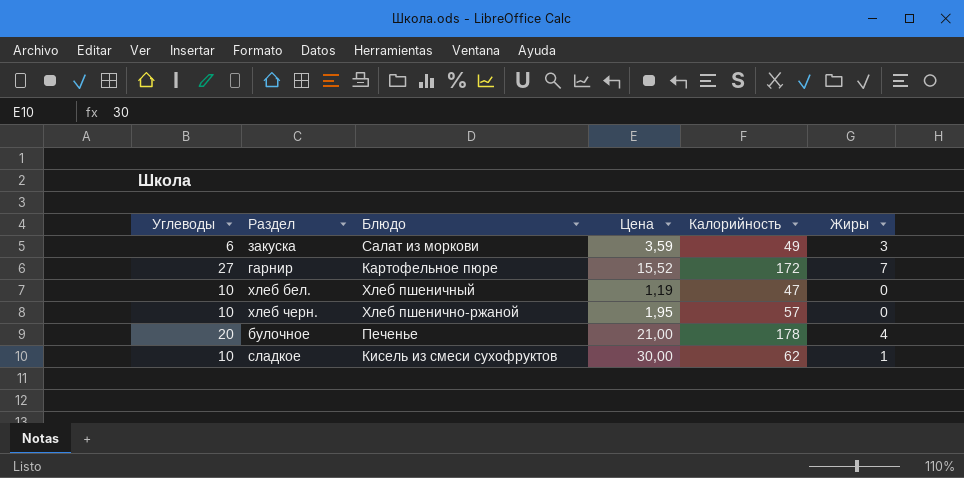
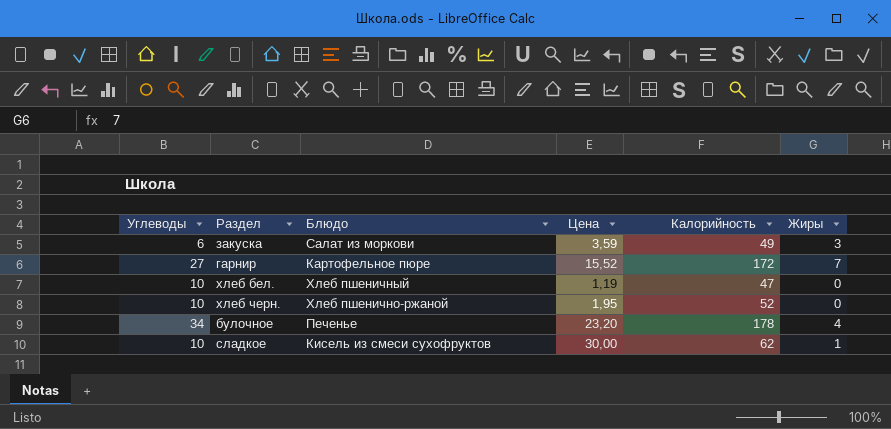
хлеб черн. | Калорийность: 57 -> 52
булочное | Углеводы: 20 -> 34
булочное | Цена: 21,00 -> 23,20

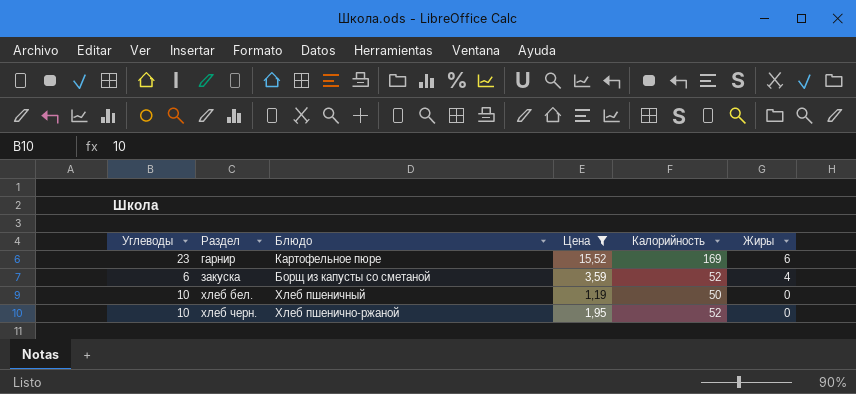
filter: none -> Цена <= 15,52
row order: none -> Раздел ascending
гарнир | Углеводы: 27 -> 23
гарнир | Калорийность: 172 -> 169
гарнир | Жиры: 7 -> 6
закуска | Блюдо: Салат из моркови -> Борщ из капусты со сметаной
закуска | Калорийность: 49 -> 52
закуска | Жиры: 3 -> 4
хлеб бел. | Калорийность: 47 -> 50

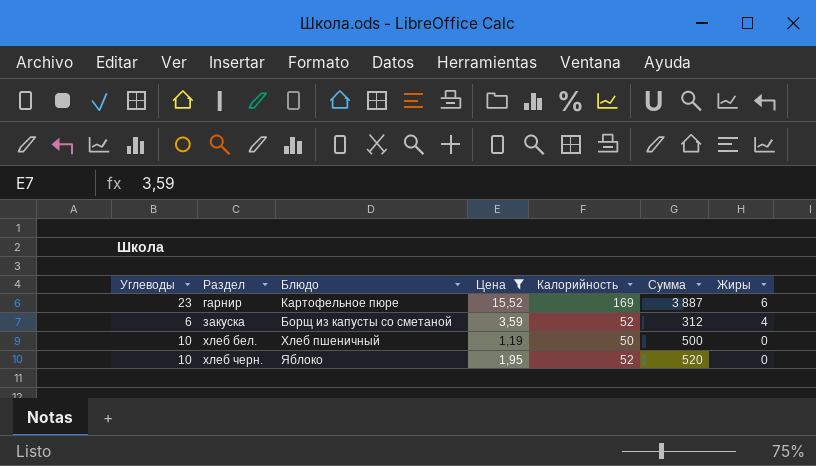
column Сумма | formula: none -> [Углеводы] * [Калорийность]
хлеб черн. | Блюдо: Хлеб пшенично-ржаной -> Яблоко

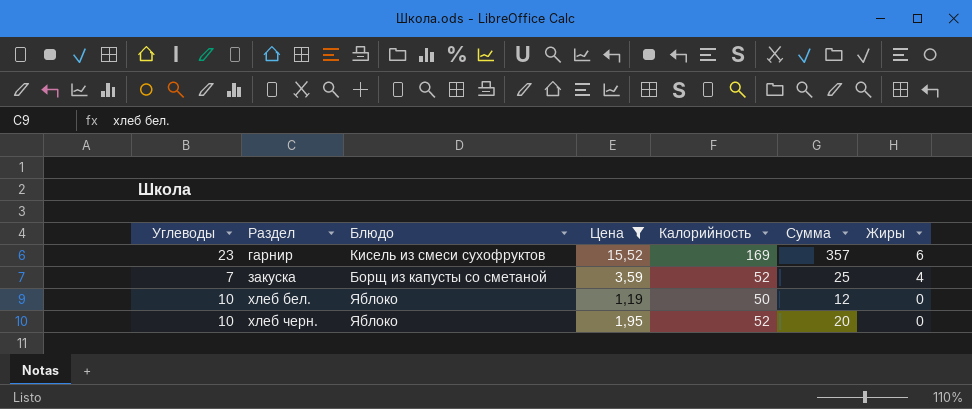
column Сумма | formula: [Углеводы] * [Калорийность] -> [Углеводы] * [Цена]
гарнир | Блюдо: Картофельное пюре -> Кисель из смеси сухофруктов
закуска | Углеводы: 6 -> 7
хлеб бел. | Блюдо: Хлеб пшеничный -> Яблоко

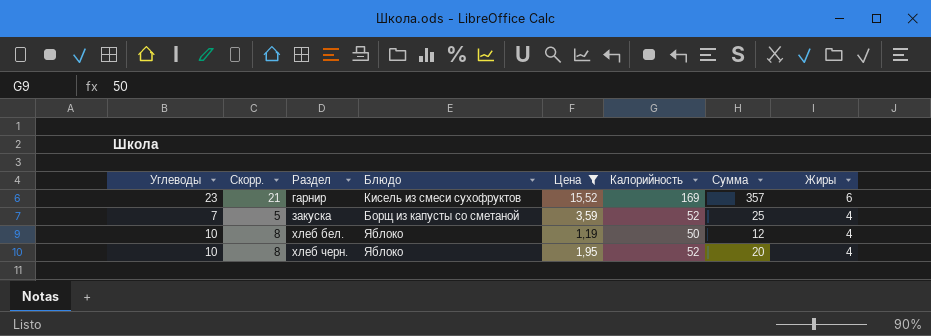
column Скорр. | formula: none -> [Углеводы] - 2
хлеб бел. | Жиры: 0 -> 4
хлеб черн. | Жиры: 0 -> 4

